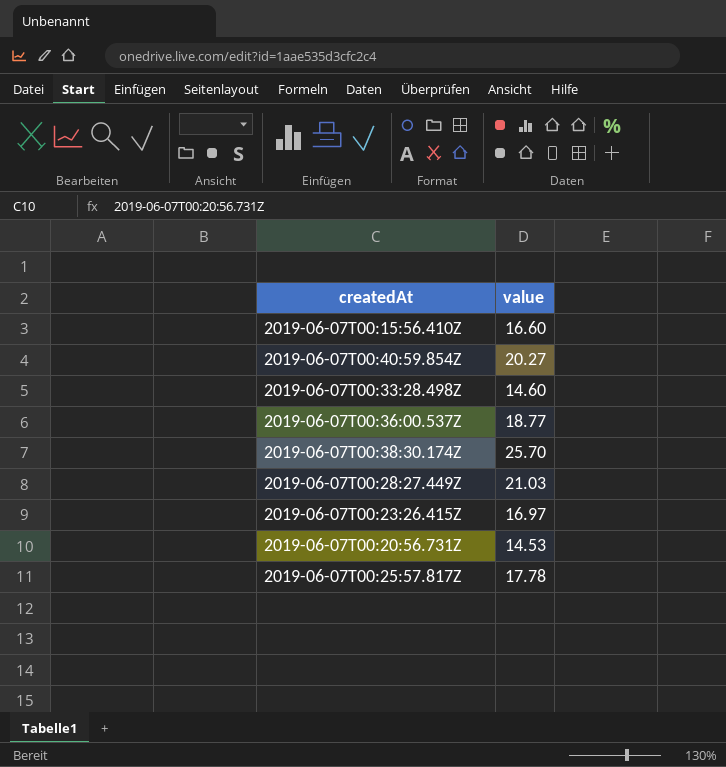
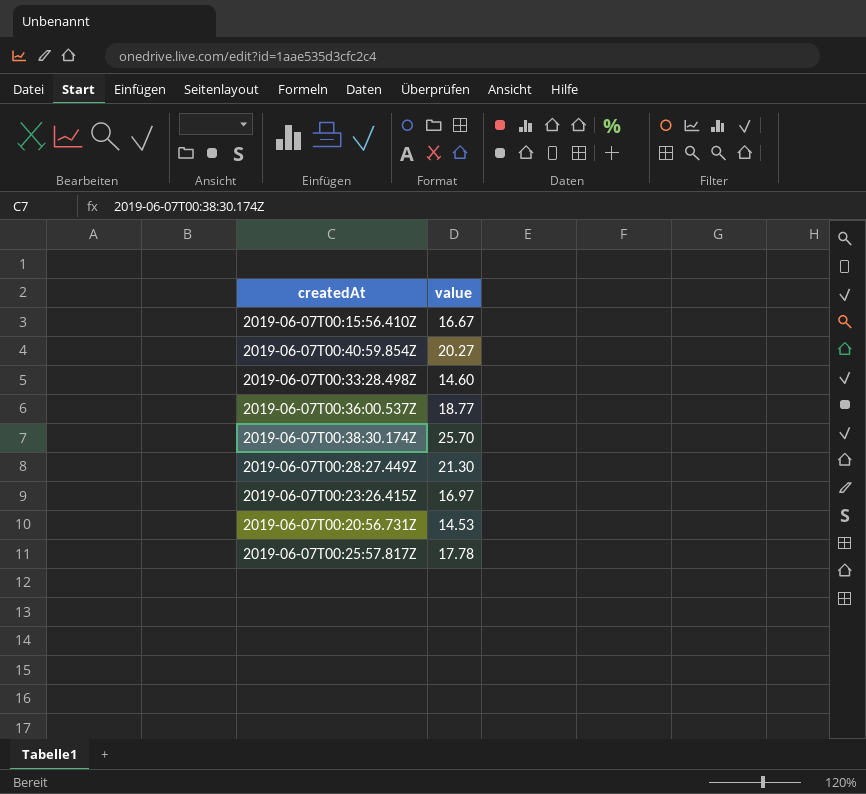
2019-06-07T00:15:56.410Z | value: 16.60 -> 16.67
2019-06-07T00:28:27.449Z | value: 21.03 -> 21.30

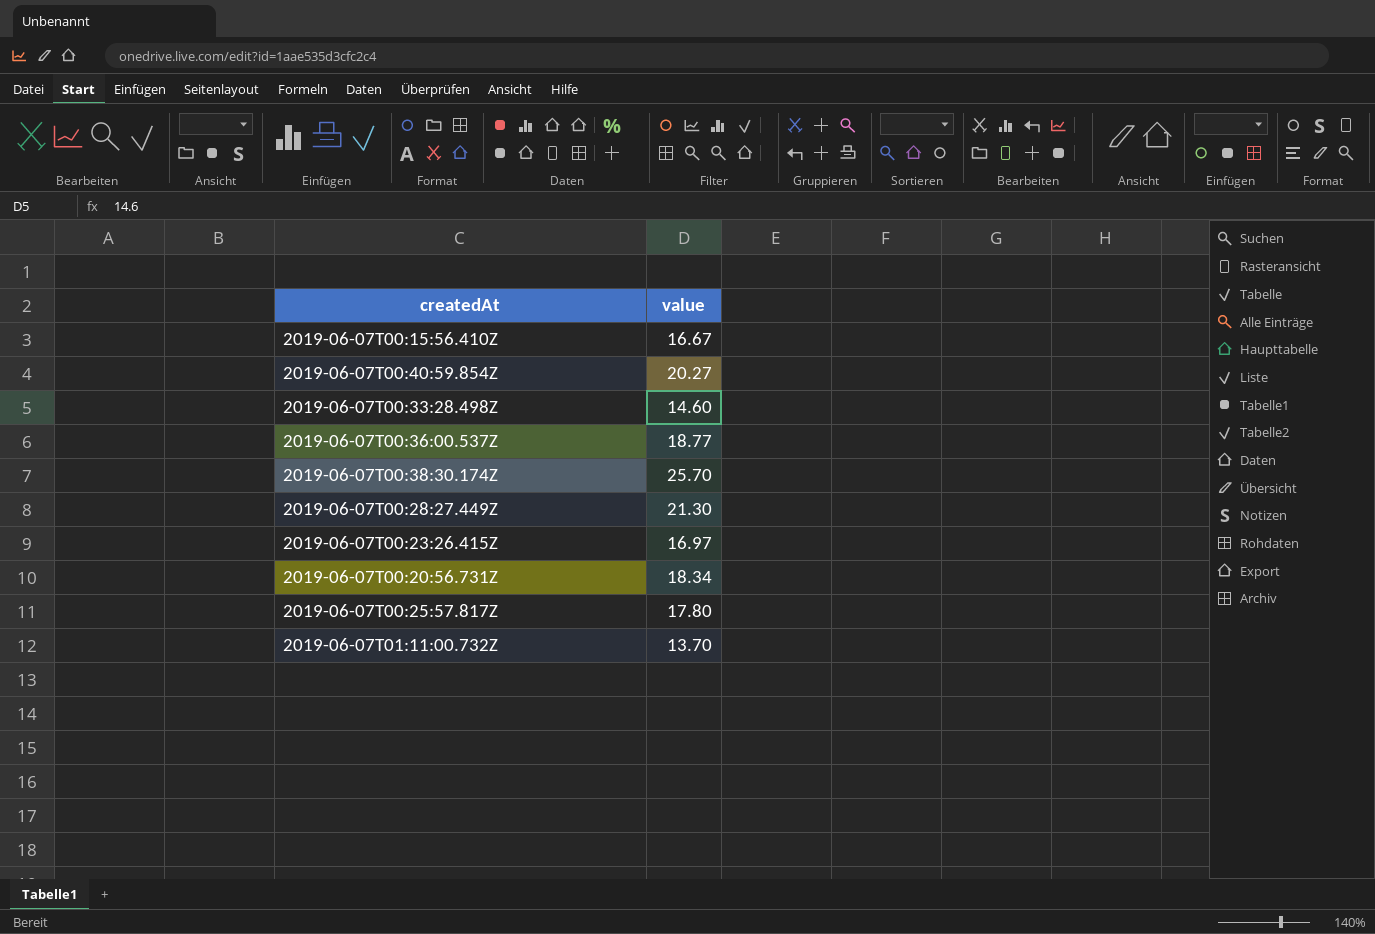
2019-06-07T00:20:56.731Z | value: 14.53 -> 18.34
2019-06-07T00:25:57.817Z | value: 17.78 -> 17.80
row 2019-06-07T01:11:00.732Z: none -> 13.70

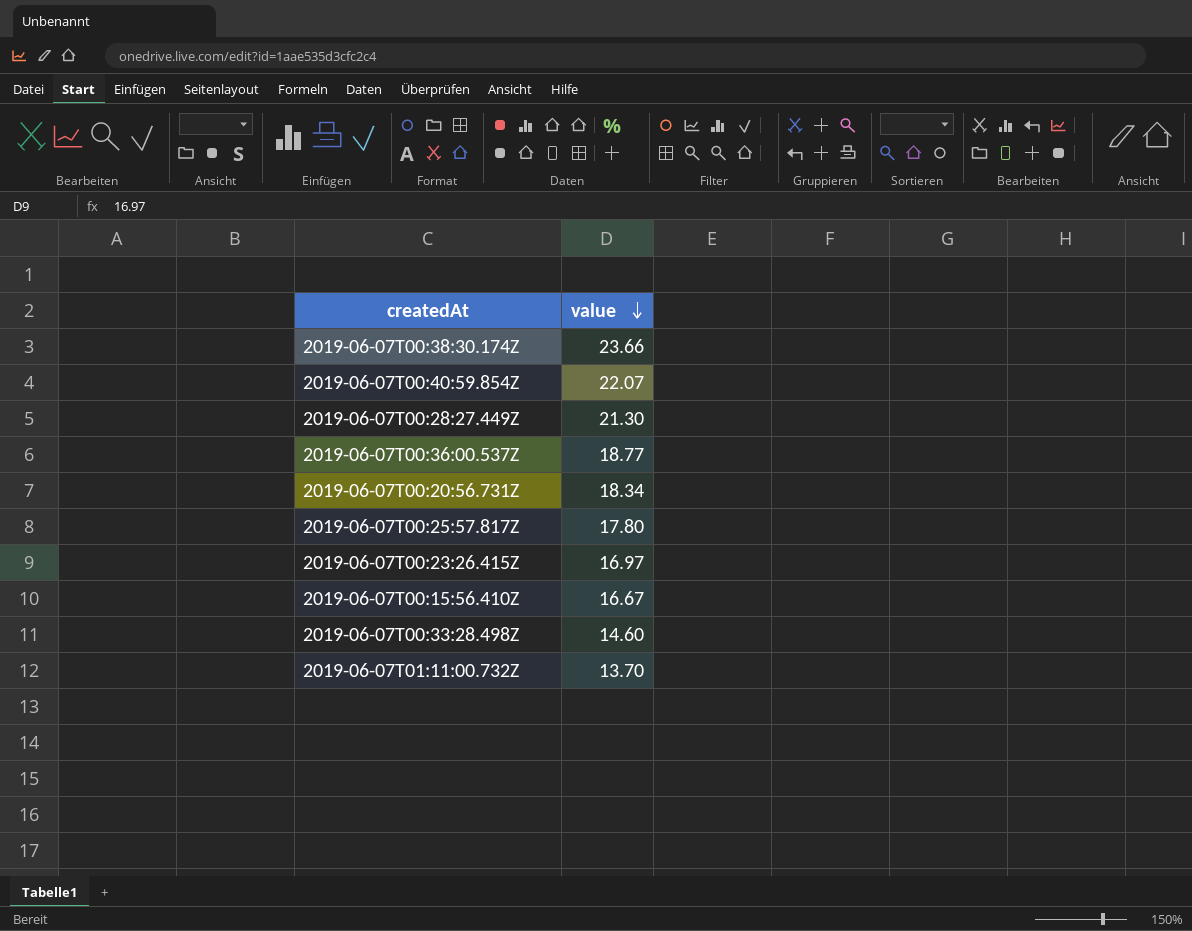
row order: none -> value descending
2019-06-07T00:38:30.174Z | value: 25.70 -> 23.66
2019-06-07T00:40:59.854Z | value: 20.27 -> 22.07

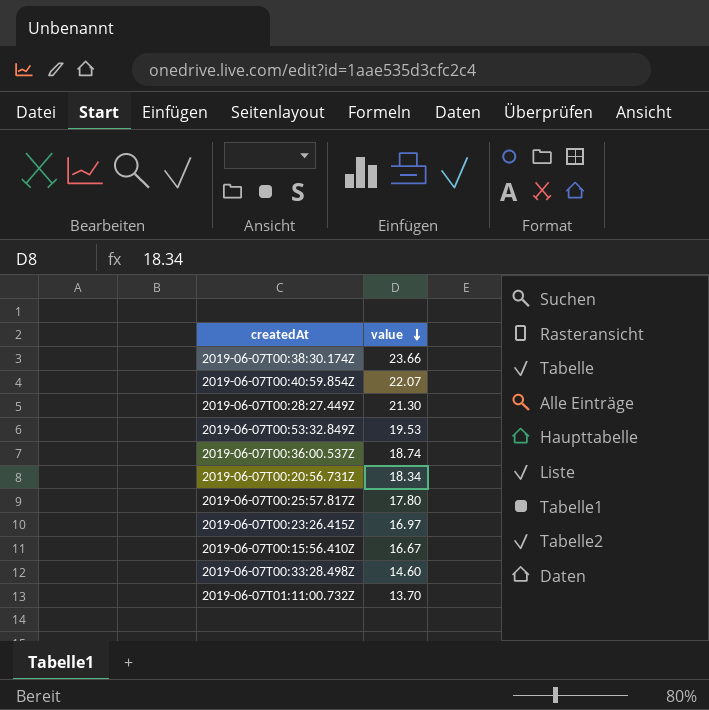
row 2019-06-07T00:53:32.849Z: none -> 19.53
2019-06-07T00:36:00.537Z | value: 18.77 -> 18.74

